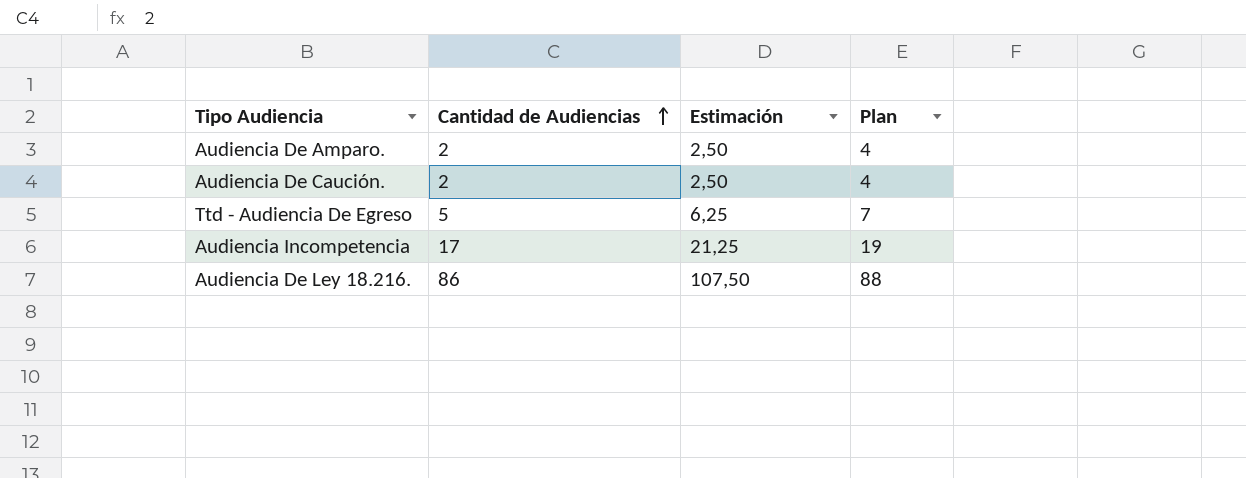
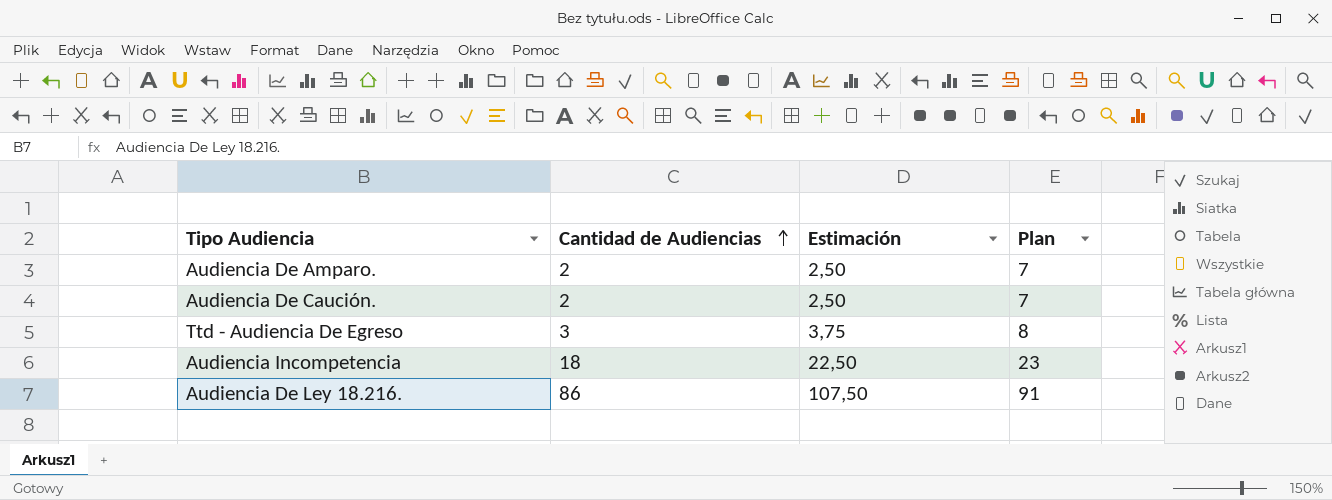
column Plan | formula: [Cantidad de Audiencias] + 2 -> [Cantidad de Audiencias] + 5
Ttd - Audiencia De Egreso | Cantidad de Audiencias: 5 -> 3
Ttd - Audiencia De Egreso | Estimación: 6,25 -> 3,75
Audiencia Incompetencia | Cantidad de Audiencias: 17 -> 18
Audiencia Incompetencia | Estimación: 21,25 -> 22,50

